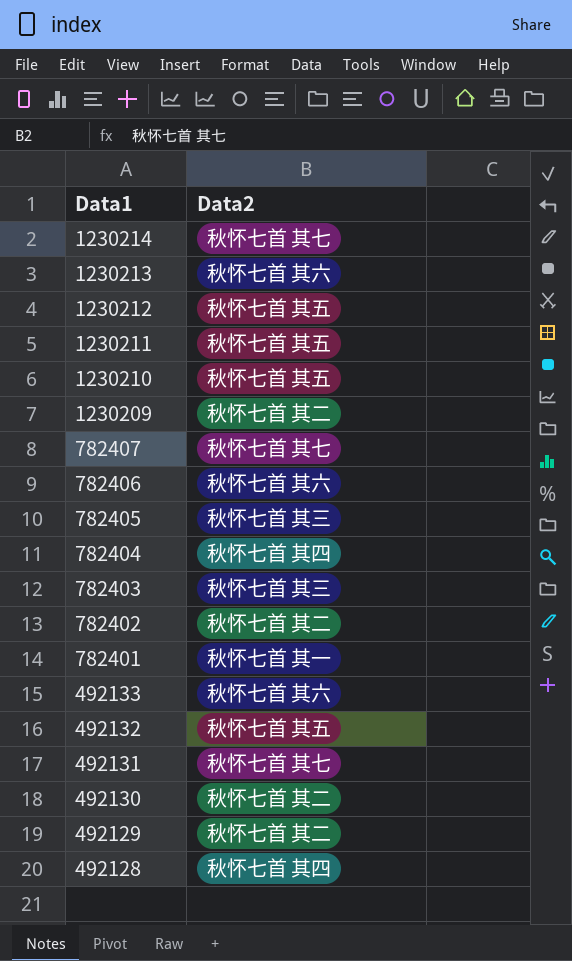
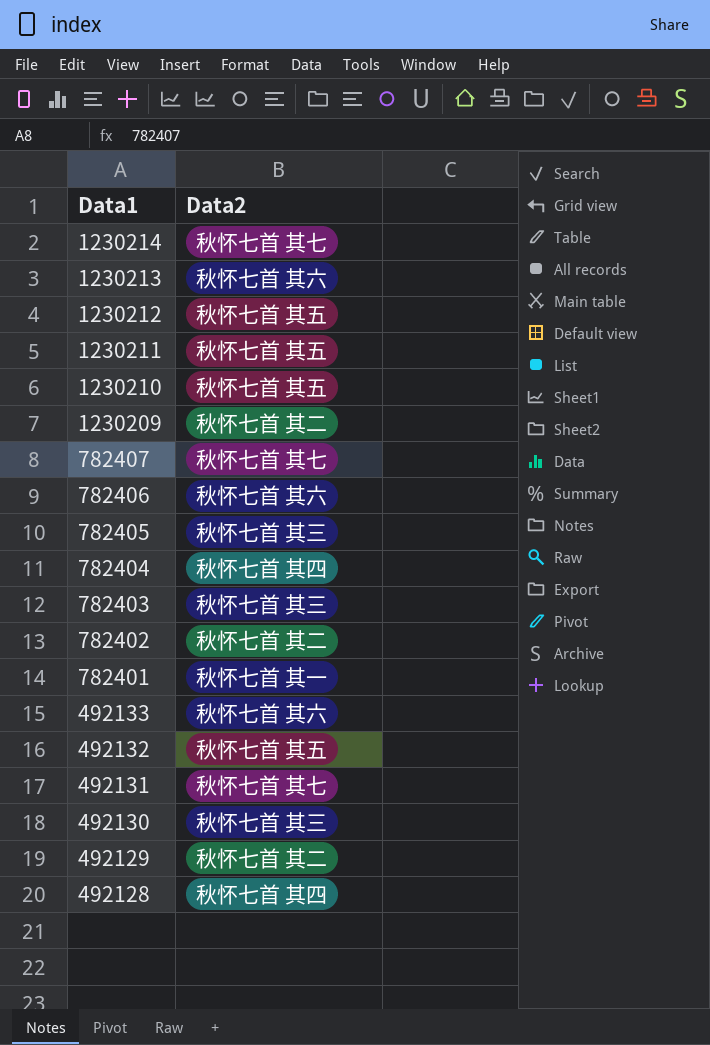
492130 | Data2: 秋怀七首 其二 -> 秋怀七首 其三

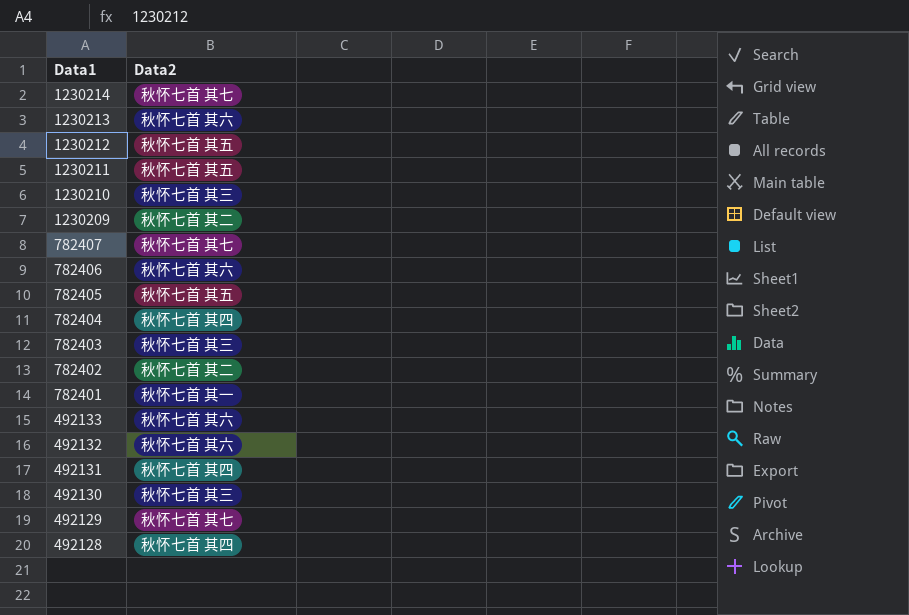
1230210 | Data2: 秋怀七首 其五 -> 秋怀七首 其三
782405 | Data2: 秋怀七首 其三 -> 秋怀七首 其五
492132 | Data2: 秋怀七首 其五 -> 秋怀七首 其六
492131 | Data2: 秋怀七首 其七 -> 秋怀七首 其四
492129 | Data2: 秋怀七首 其二 -> 秋怀七首 其七

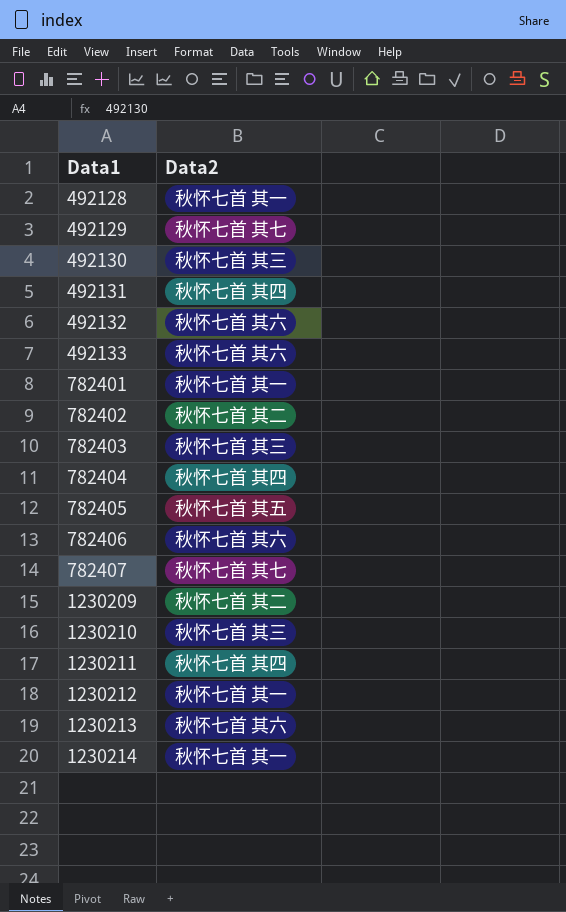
row order: Data1 descending -> Data1 ascending
492128 | Data2: 秋怀七首 其四 -> 秋怀七首 其一
1230211 | Data2: 秋怀七首 其五 -> 秋怀七首 其四
1230212 | Data2: 秋怀七首 其五 -> 秋怀七首 其一
1230214 | Data2: 秋怀七首 其七 -> 秋怀七首 其一

